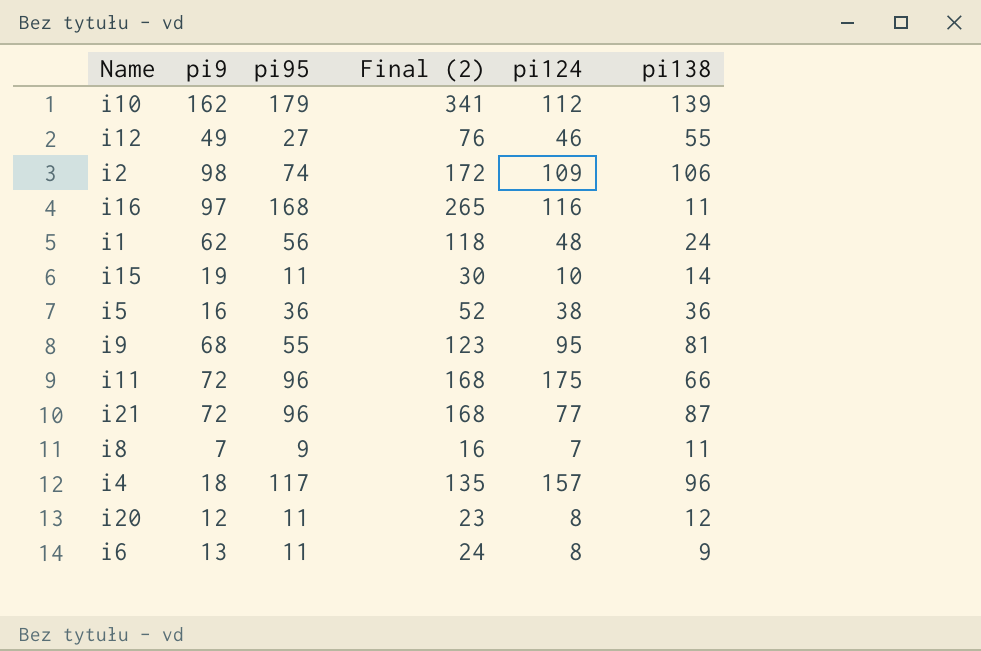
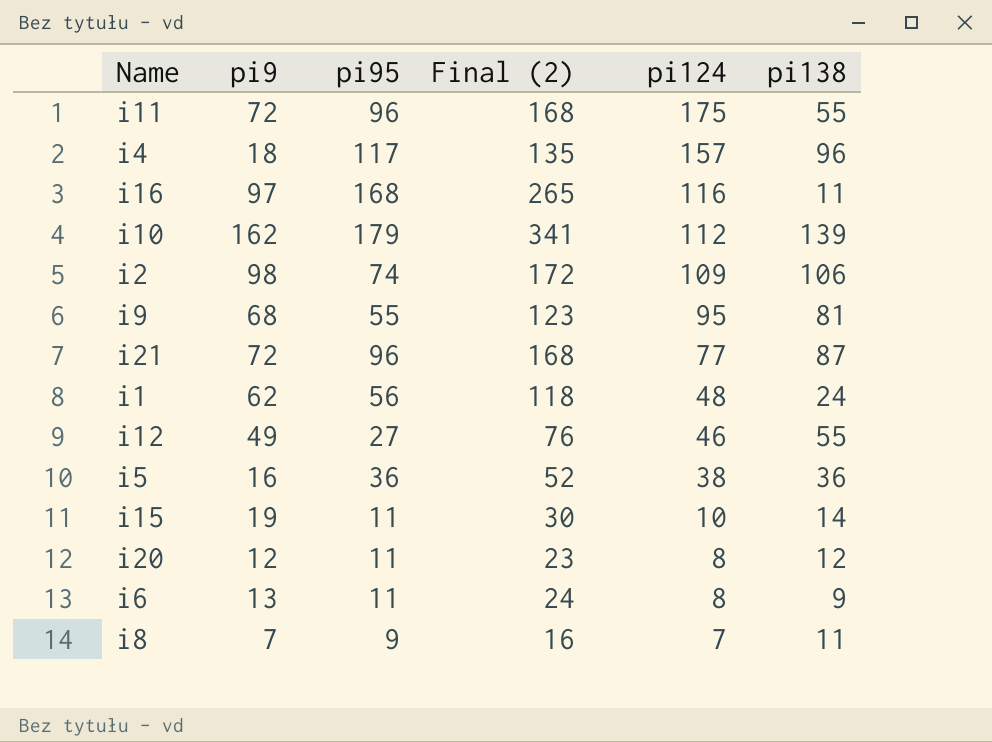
row order: none -> pi124 descending
i11 | pi138: 66 -> 55

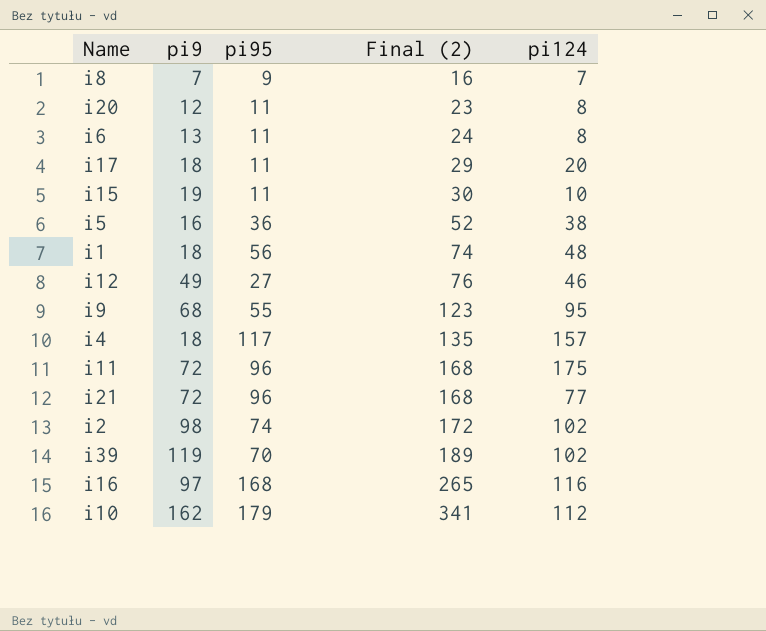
row order: pi124 descending -> Final (2) ascending
column pi138 | position: 6 -> none
row i17: none -> 18 | 11 | 29 | 20
i1 | pi9: 62 -> 18
i1 | Final (2): 118 -> 74
i2 | pi124: 109 -> 102
row i39: none -> 119 | 70 | 189 | 102

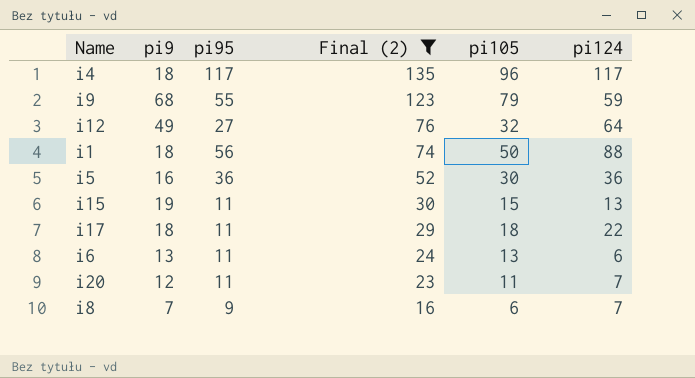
filter: none -> Final (2) <= 135
row order: Final (2) ascending -> Final (2) descending
column pi105 | position: none -> 5
i4 | pi124: 157 -> 117
i9 | pi124: 95 -> 59
i12 | pi124: 46 -> 64
i1 | pi124: 48 -> 88
i5 | pi124: 38 -> 36
i15 | pi124: 10 -> 13
i17 | pi124: 20 -> 22
i6 | pi124: 8 -> 6
i20 | pi124: 8 -> 7

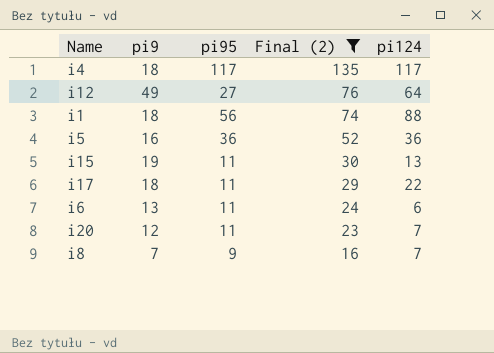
column pi105 | position: 5 -> none
row i9: 68 | 55 | 123 | 79 | 59 -> none

